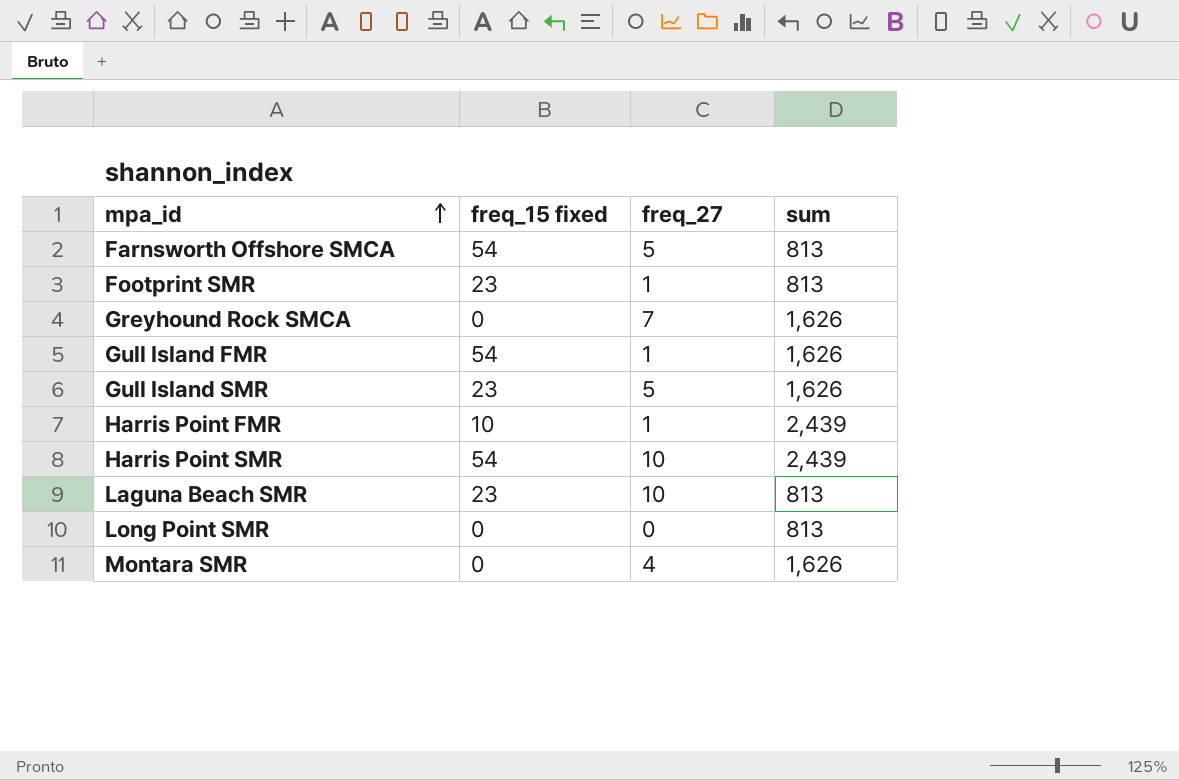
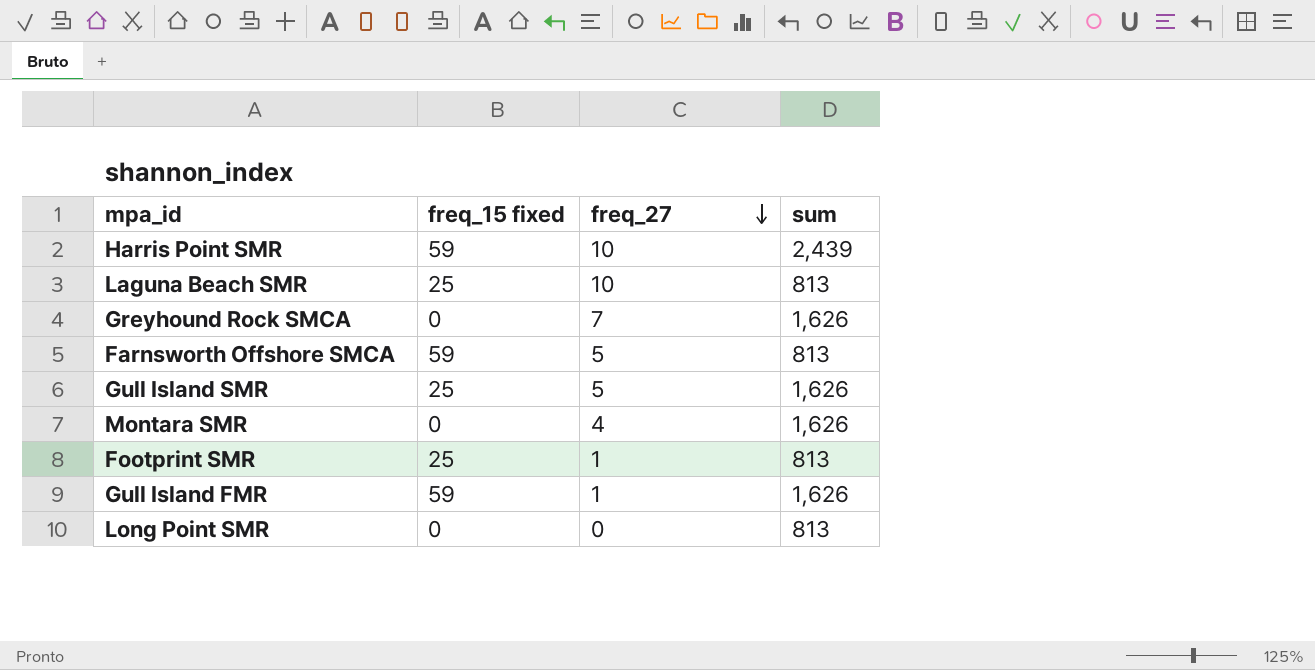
row order: mpa_id ascending -> freq_27 descending
row Harris Point FMR: 10 | 1 | 2,439 -> none
Harris Point SMR | freq_15 fixed: 54 -> 59
Laguna Beach SMR | freq_15 fixed: 23 -> 25
Farnsworth Offshore SMCA | freq_15 fixed: 54 -> 59
Gull Island SMR | freq_15 fixed: 23 -> 25
Footprint SMR | freq_15 fixed: 23 -> 25
Gull Island FMR | freq_15 fixed: 54 -> 59

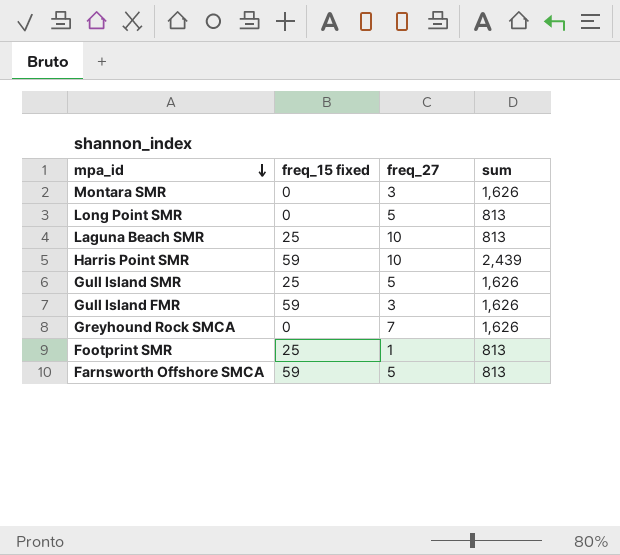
row order: freq_27 descending -> mpa_id descending
Montara SMR | freq_27: 4 -> 3
Long Point SMR | freq_27: 0 -> 5
Gull Island FMR | freq_27: 1 -> 3

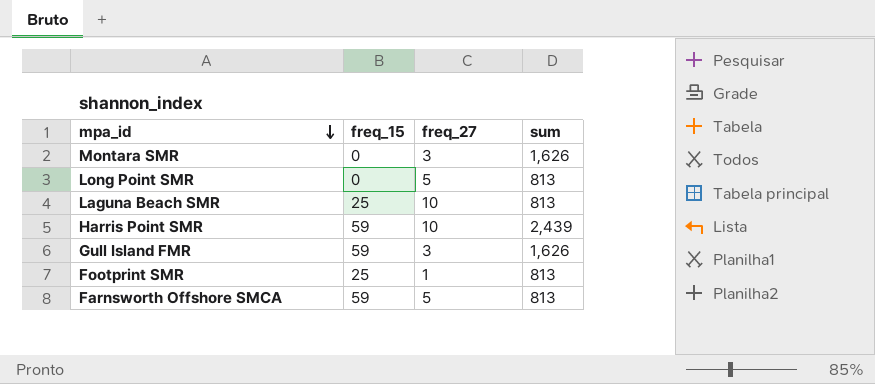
column name: freq_15 fixed -> freq_15
row Gull Island SMR: 25 | 5 | 1,626 -> none
row Greyhound Rock SMCA: 0 | 7 | 1,626 -> none

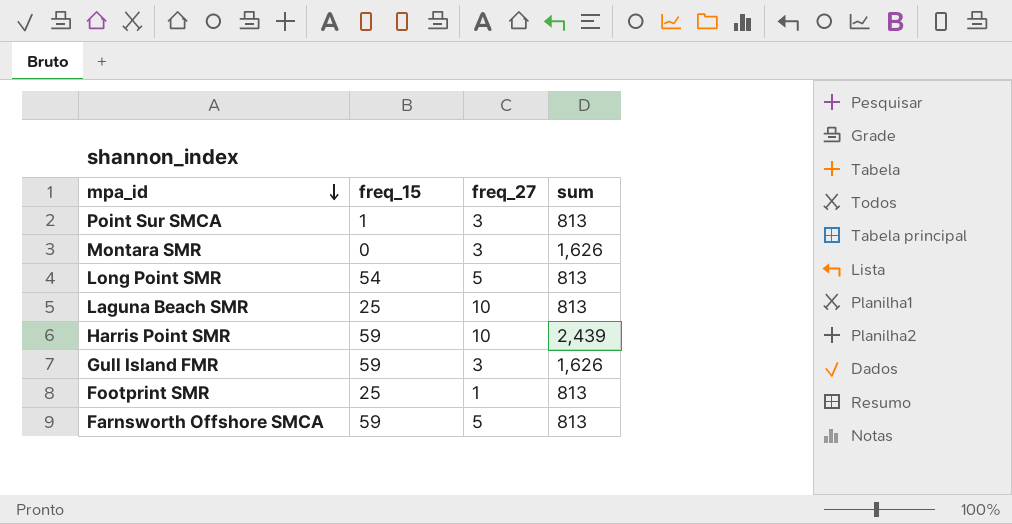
row Point Sur SMCA: none -> 1 | 3 | 813
Long Point SMR | freq_15: 0 -> 54

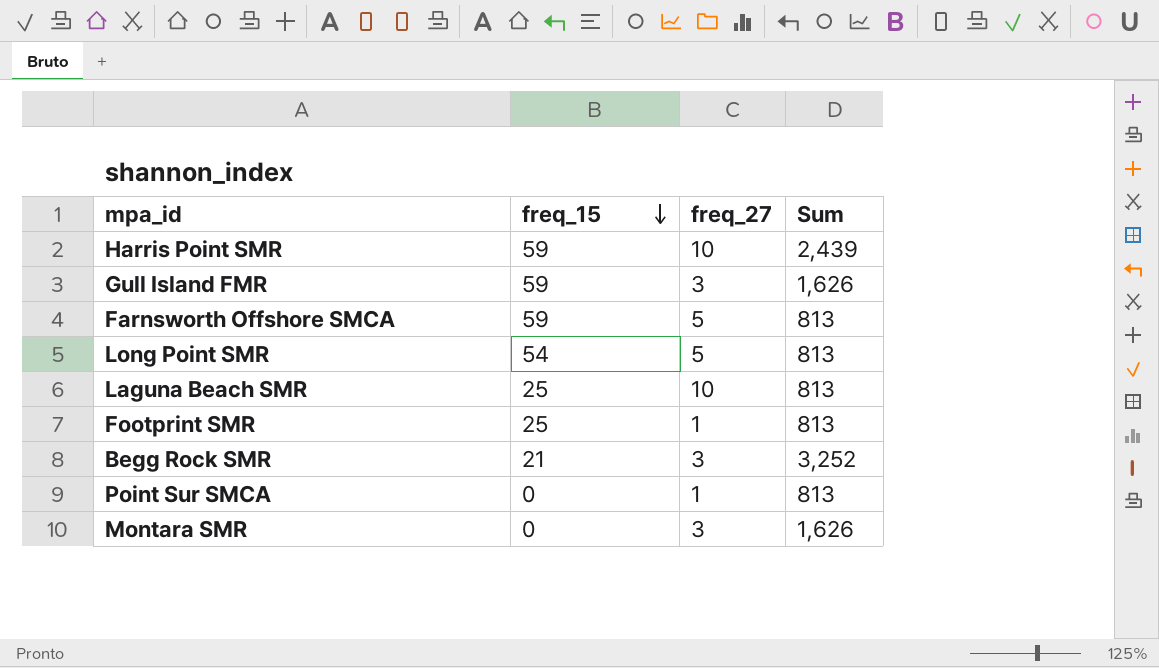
row order: mpa_id descending -> freq_15 descending
column name: sum -> Sum
row Begg Rock SMR: none -> 21 | 3 | 3,252
Point Sur SMCA | freq_15: 1 -> 0
Point Sur SMCA | freq_27: 3 -> 1

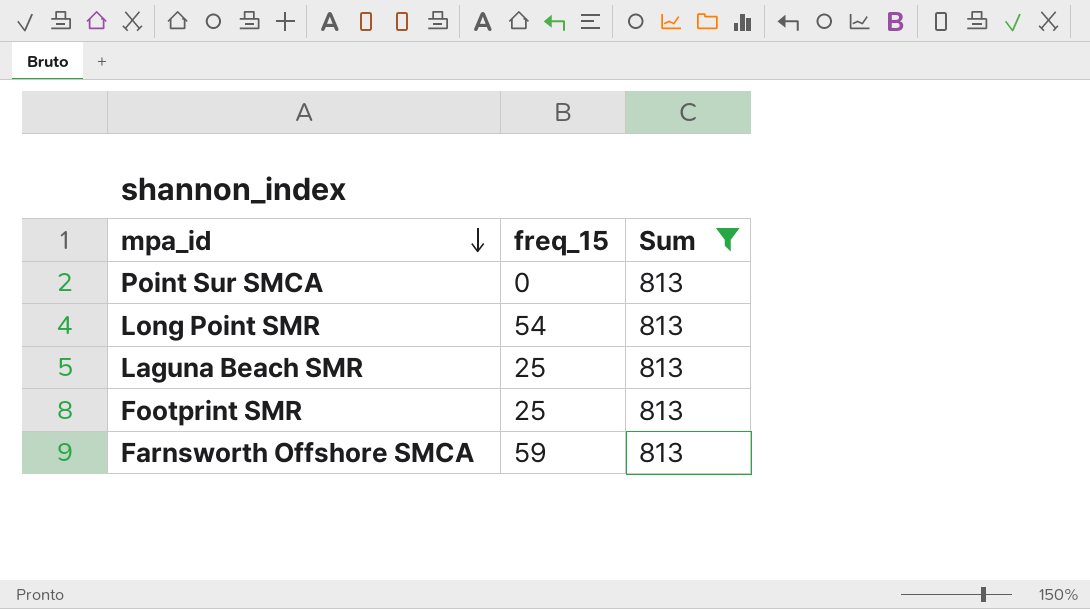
filter: none -> Sum = 813
row order: freq_15 descending -> mpa_id descending
column freq_27 | position: 3 -> none

